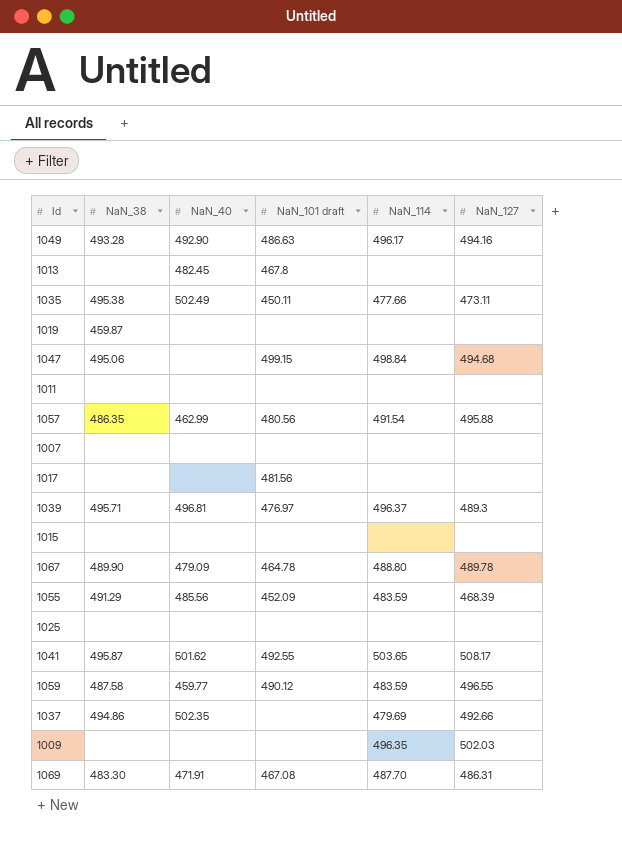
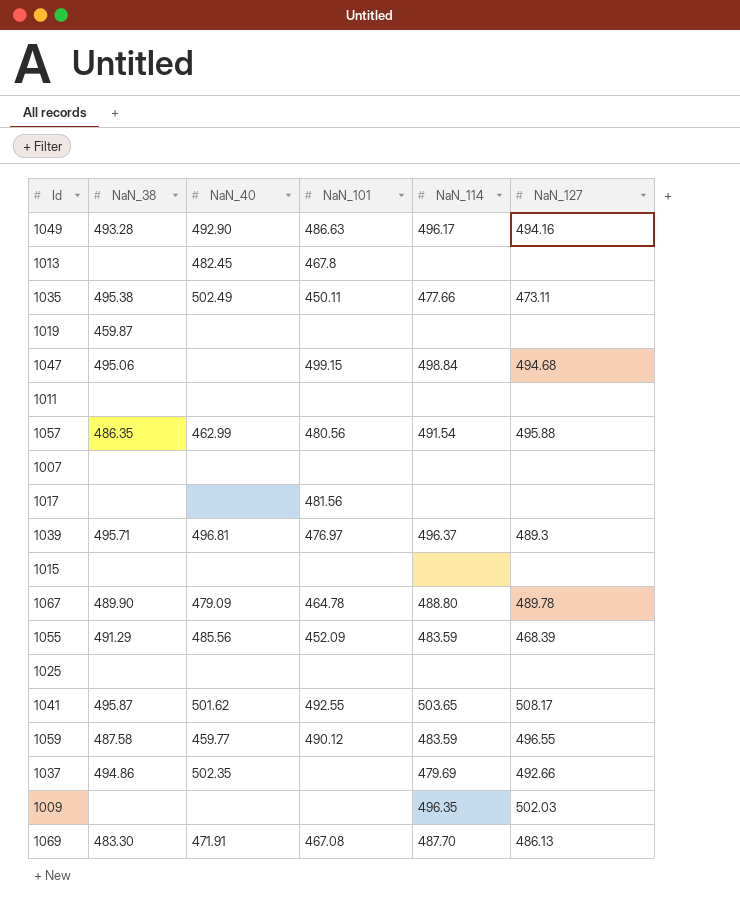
column name: NaN_101 draft -> NaN_101
1069 | NaN_127: 486.31 -> 486.13

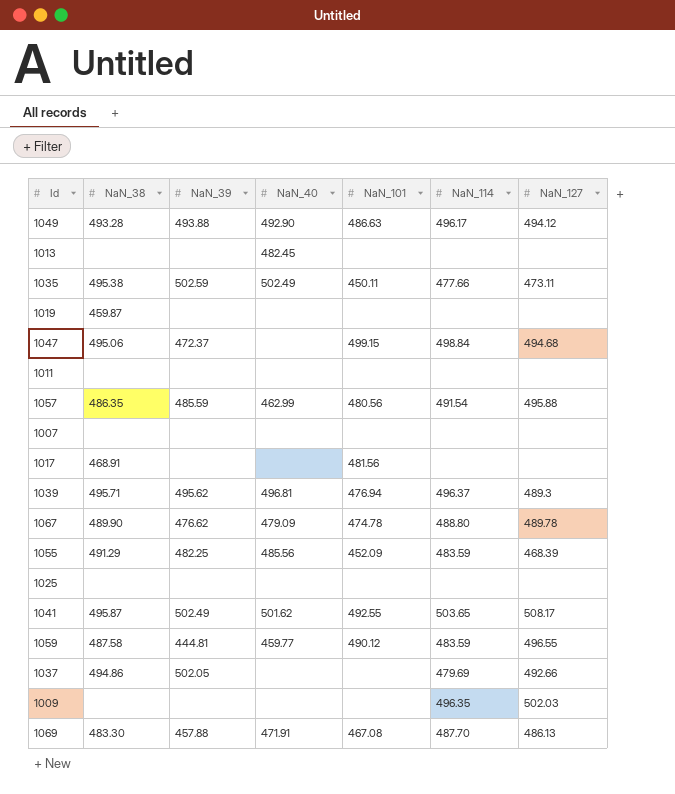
column NaN_39 | position: none -> 3
row 1015: none | none | none | none | none -> none
1049 | NaN_127: 494.16 -> 494.12
1013 | NaN_101: 467.8 -> none
1017 | NaN_38: none -> 468.91
1039 | NaN_101: 476.97 -> 476.94
1067 | NaN_101: 464.78 -> 474.78
1037 | NaN_40: 502.35 -> none

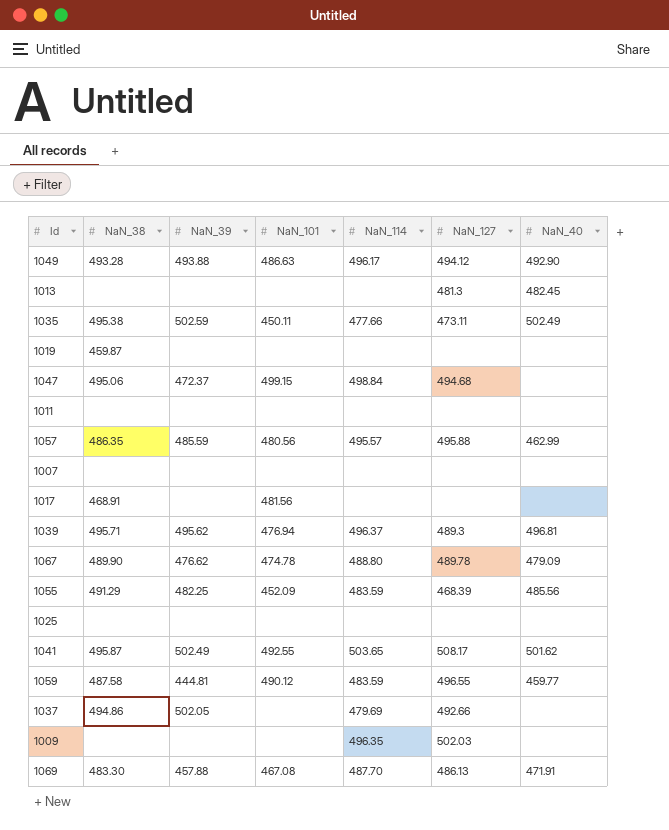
column NaN_40 | position: 4 -> 7
1013 | NaN_127: none -> 481.3
1057 | NaN_114: 491.54 -> 495.57

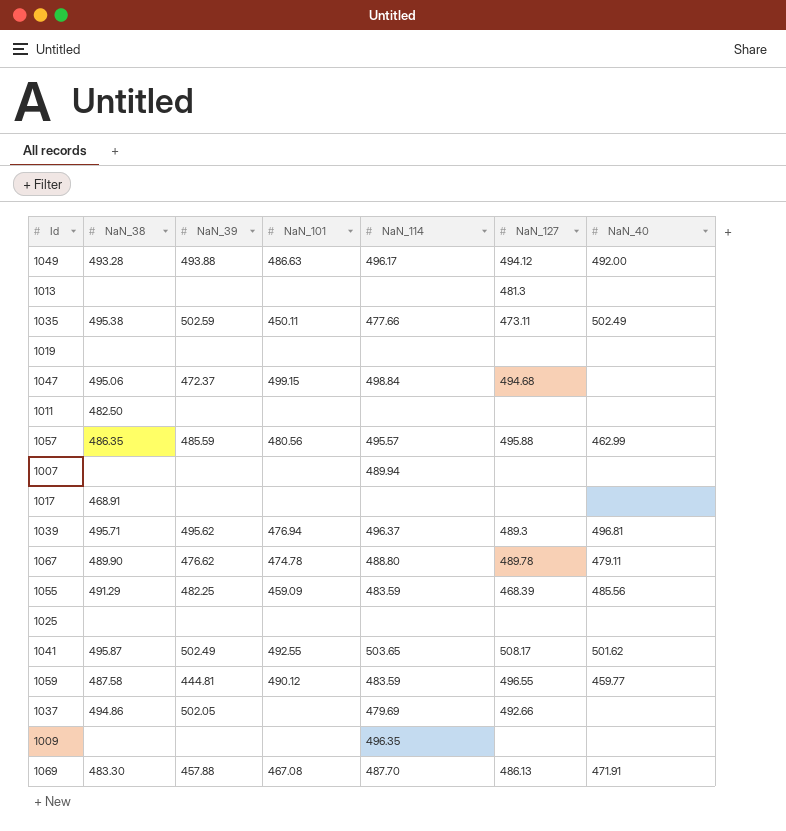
1049 | NaN_40: 492.90 -> 492.00
1013 | NaN_40: 482.45 -> none
1019 | NaN_38: 459.87 -> none
1011 | NaN_38: none -> 482.50
1007 | NaN_114: none -> 489.94
1017 | NaN_101: 481.56 -> none
1067 | NaN_40: 479.09 -> 479.11
1055 | NaN_101: 452.09 -> 459.09
1009 | NaN_127: 502.03 -> none

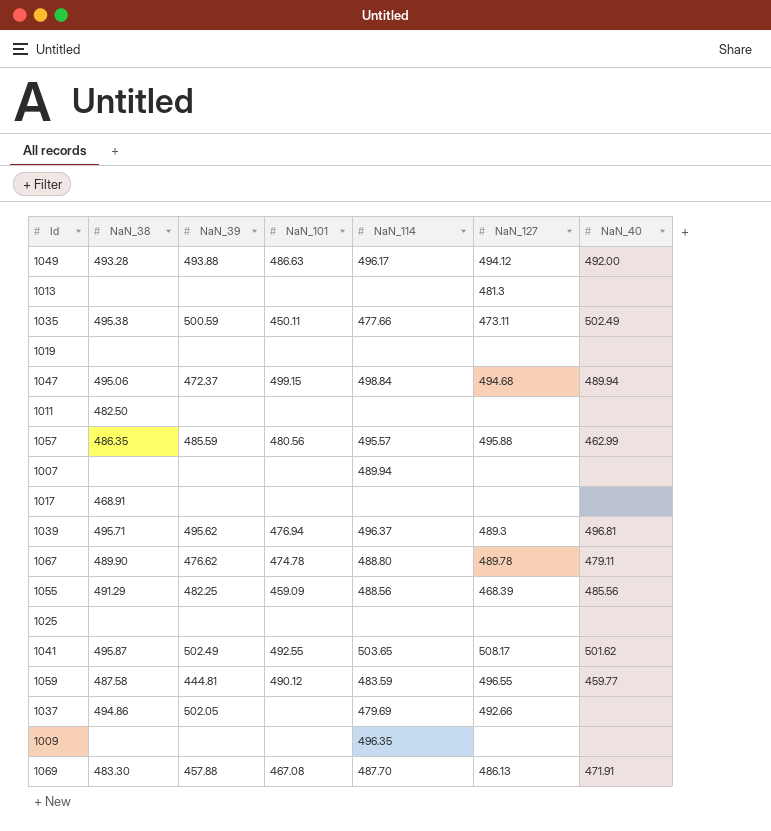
1035 | NaN_39: 502.59 -> 500.59
1047 | NaN_40: none -> 489.94
1055 | NaN_114: 483.59 -> 488.56

